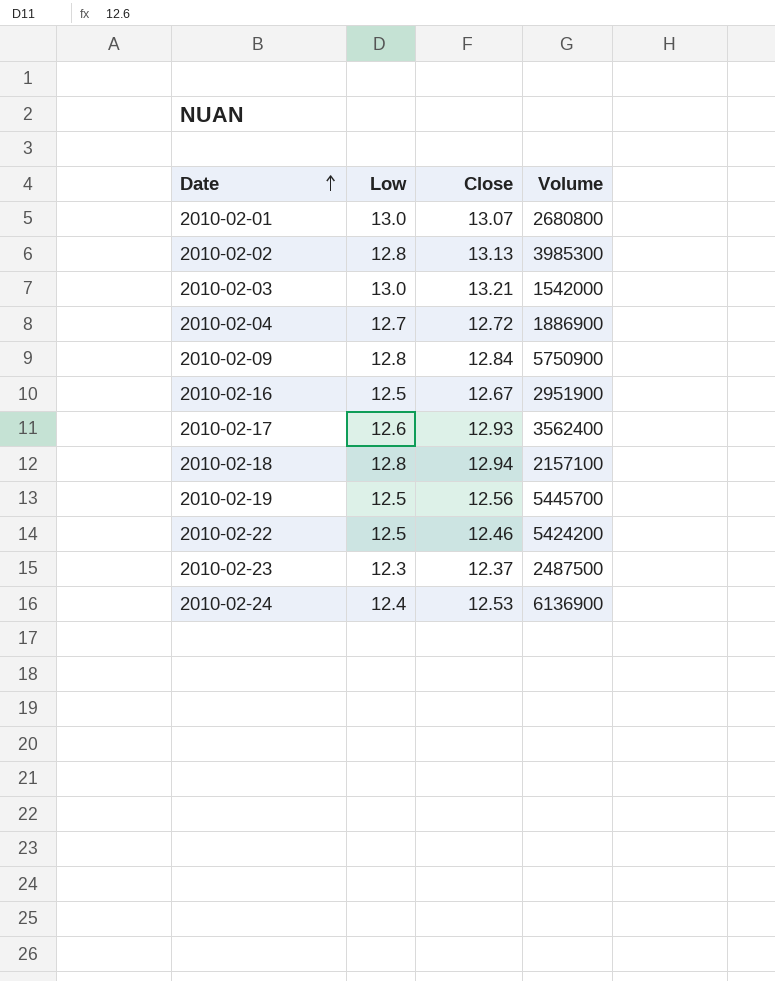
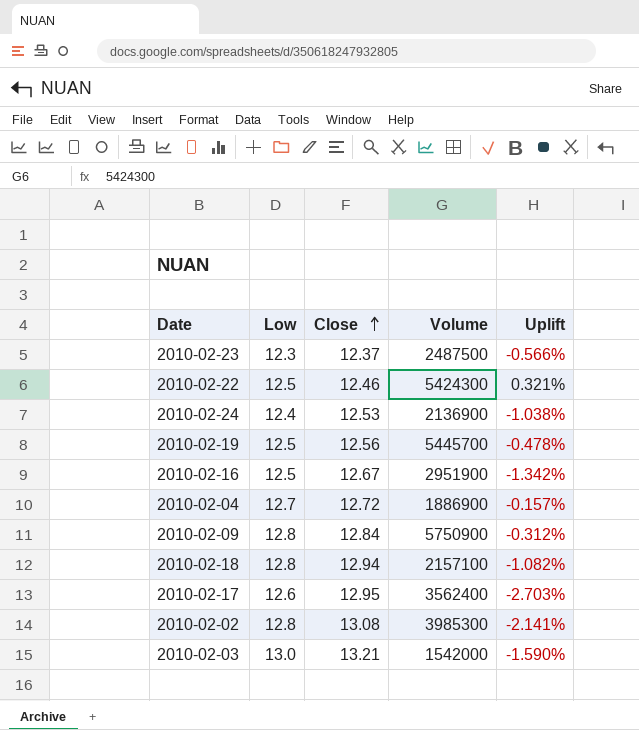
row order: Date ascending -> Close ascending
column Uplift | formula: none -> ([Low] - [Close]) / [Close]
row 2010-02-01: 13.0 | 13.07 | 2680800 -> none
2010-02-22 | Volume: 5424200 -> 5424300
2010-02-24 | Volume: 6136900 -> 2136900
2010-02-17 | Close: 12.93 -> 12.95
2010-02-02 | Close: 13.13 -> 13.08

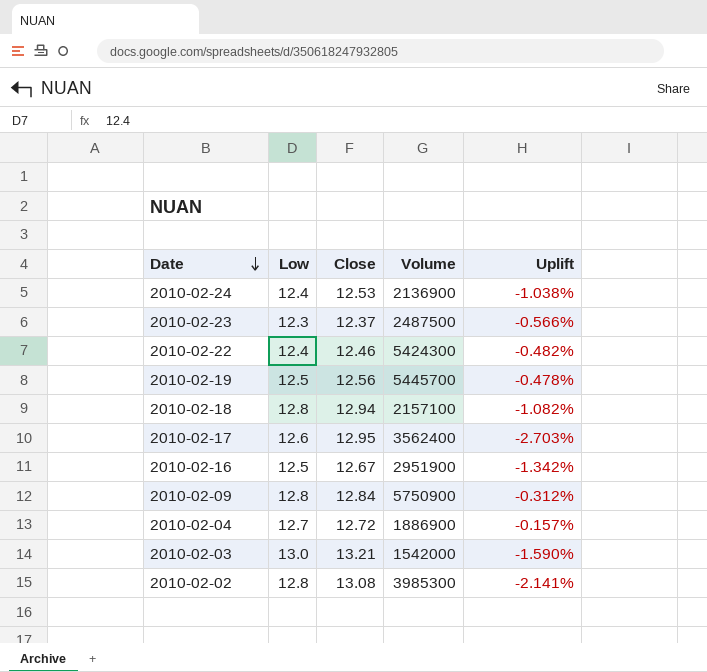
row order: Close ascending -> Date descending
2010-02-22 | Low: 12.5 -> 12.4
2010-02-22 | Uplift: 0.321% -> -0.482%

